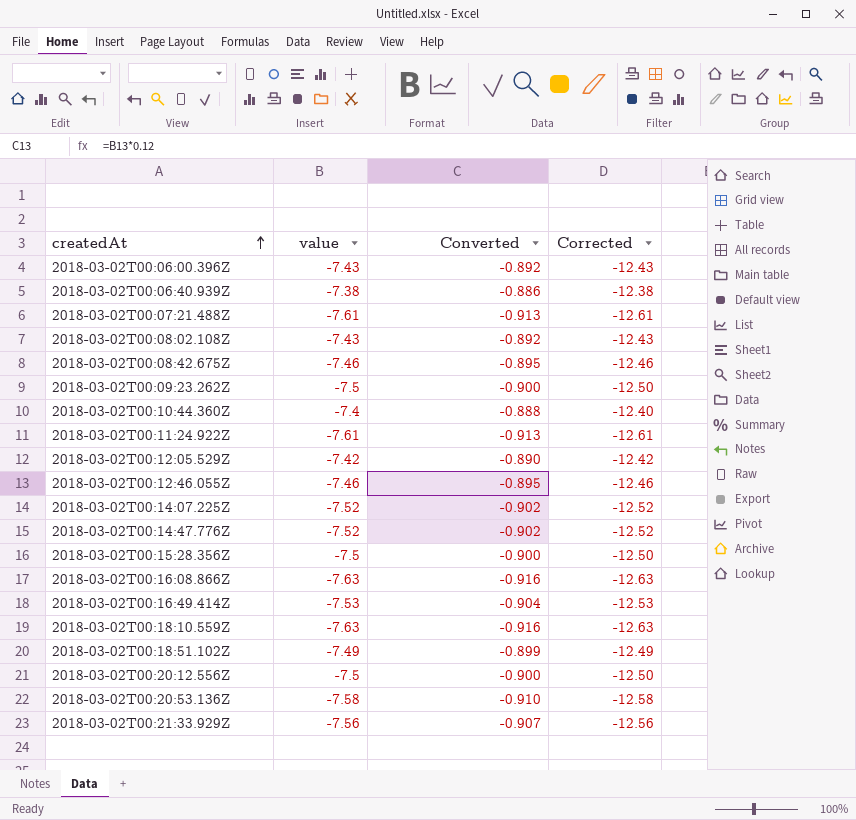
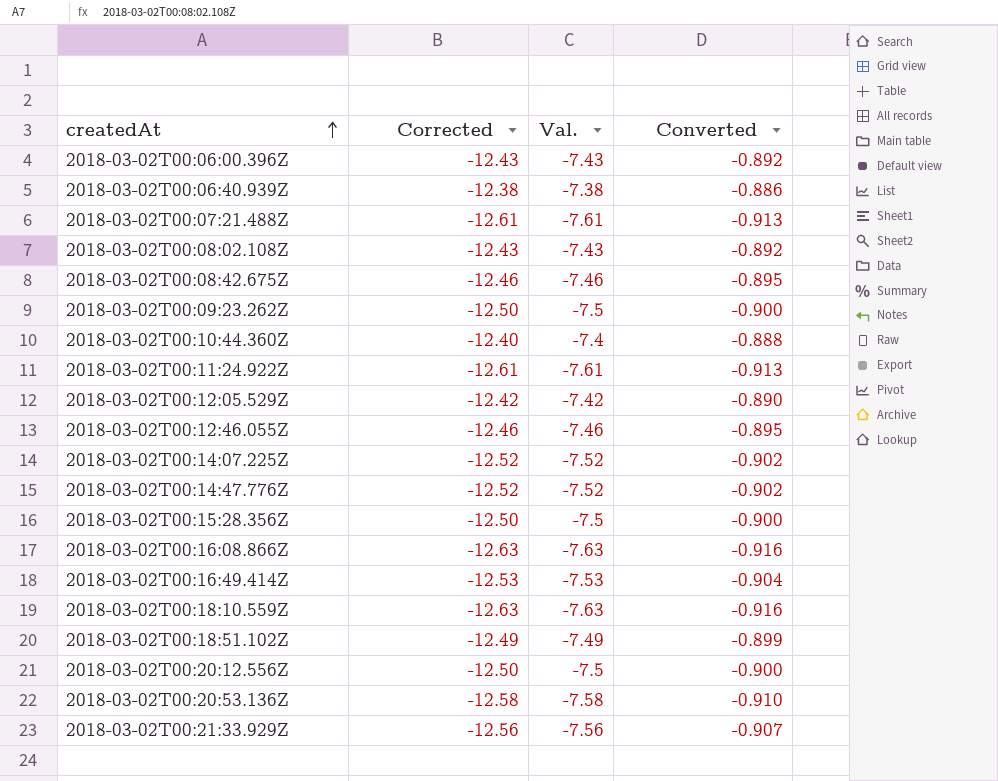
column Corrected | position: 4 -> 2
column name: value -> Val.

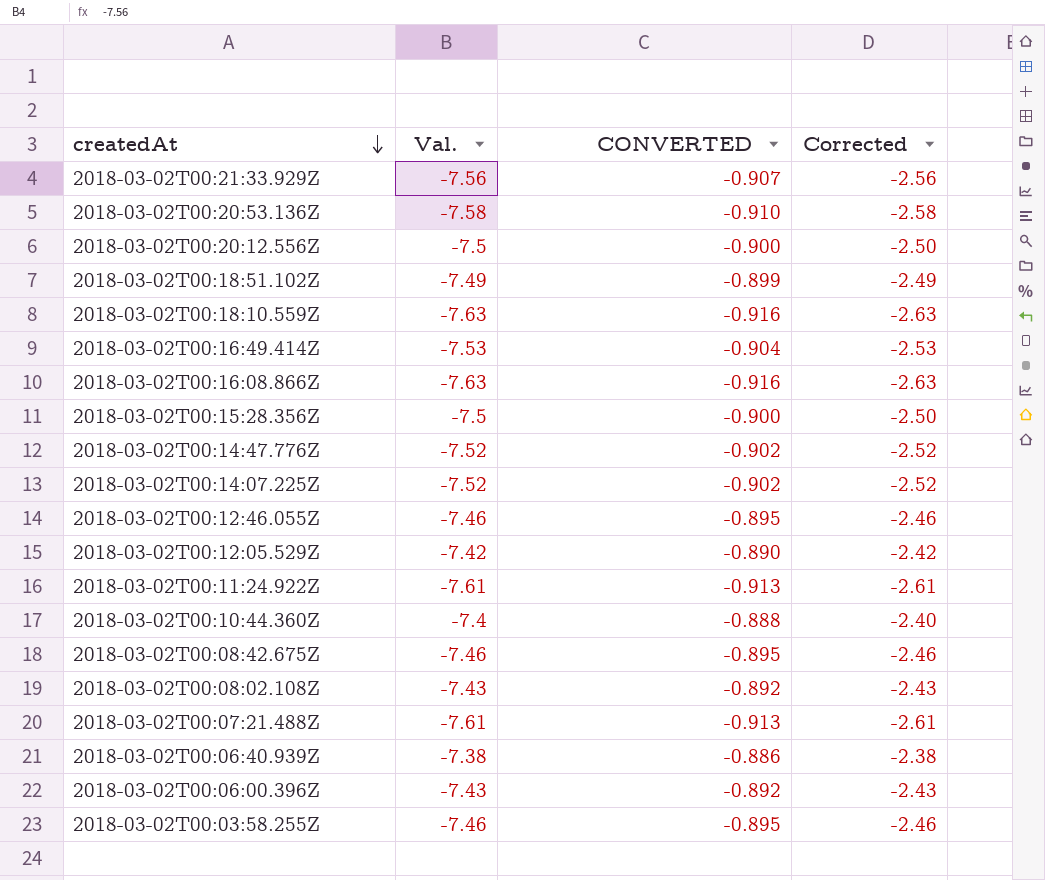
row order: createdAt ascending -> createdAt descending
column name: Converted -> CONVERTED
column Corrected | formula: [Val.] - 5 -> [Val.] + 5
column Corrected | position: 2 -> 4
row 2018-03-02T00:09:23.262Z: -12.50 | -7.5 | -0.900 -> none
row 2018-03-02T00:03:58.255Z: none -> -7.46 | -0.895 | -2.46

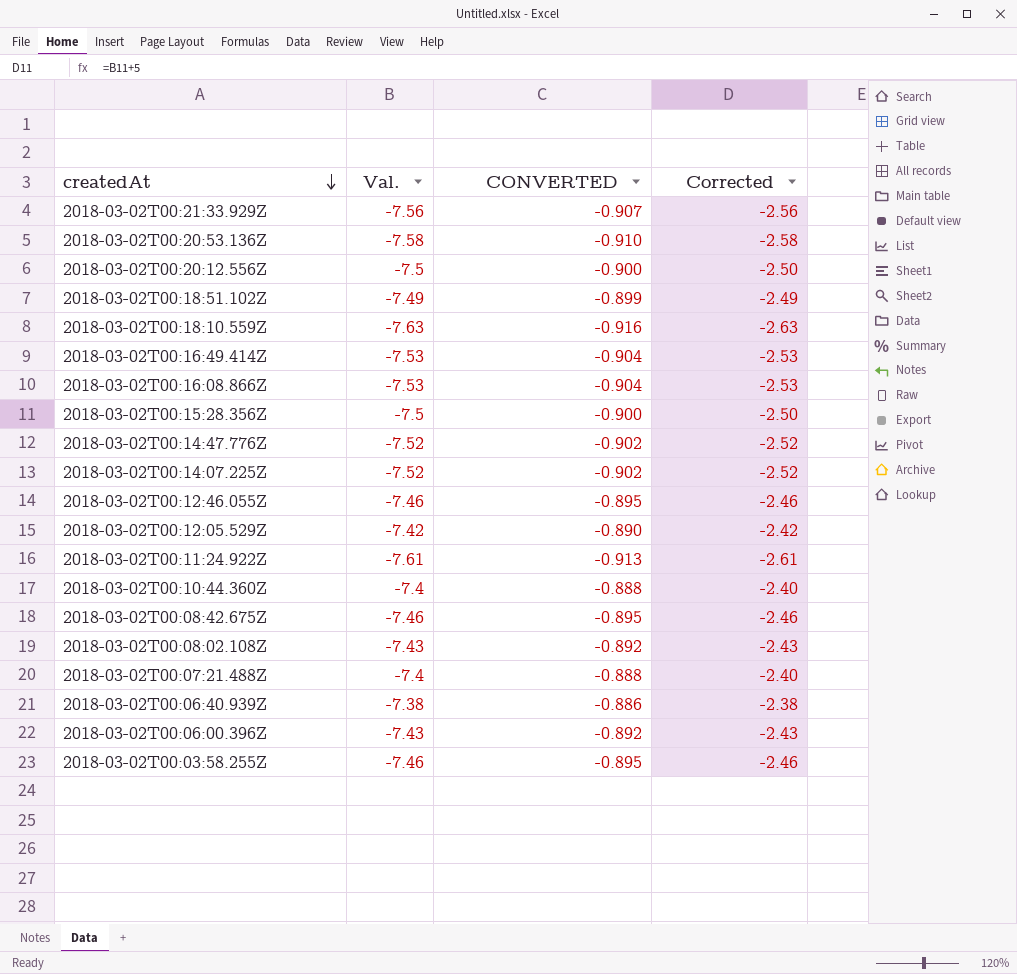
2018-03-02T00:16:08.866Z | Val.: -7.63 -> -7.53
2018-03-02T00:16:08.866Z | CONVERTED: -0.916 -> -0.904
2018-03-02T00:16:08.866Z | Corrected: -2.63 -> -2.53
2018-03-02T00:07:21.488Z | Val.: -7.61 -> -7.4
2018-03-02T00:07:21.488Z | CONVERTED: -0.913 -> -0.888
2018-03-02T00:07:21.488Z | Corrected: -2.61 -> -2.40

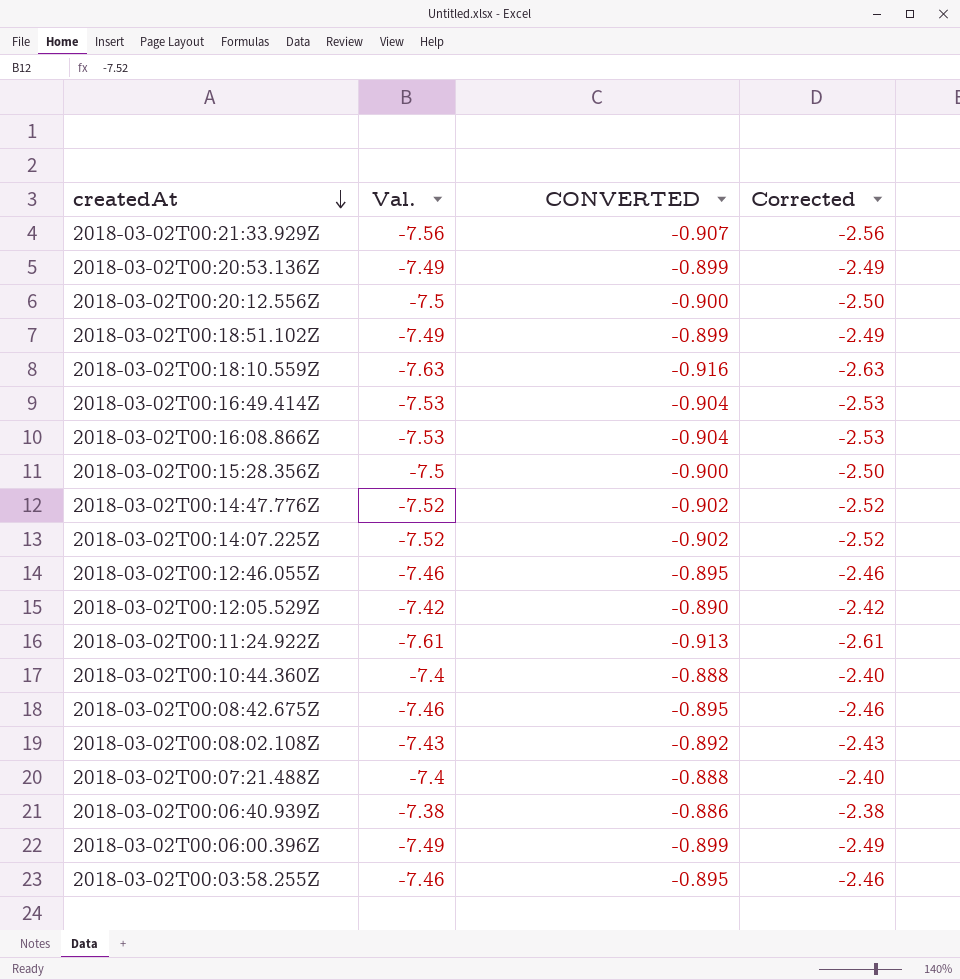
2018-03-02T00:20:53.136Z | Val.: -7.58 -> -7.49
2018-03-02T00:20:53.136Z | CONVERTED: -0.910 -> -0.899
2018-03-02T00:20:53.136Z | Corrected: -2.58 -> -2.49
2018-03-02T00:06:00.396Z | Val.: -7.43 -> -7.49
2018-03-02T00:06:00.396Z | CONVERTED: -0.892 -> -0.899
2018-03-02T00:06:00.396Z | Corrected: -2.43 -> -2.49

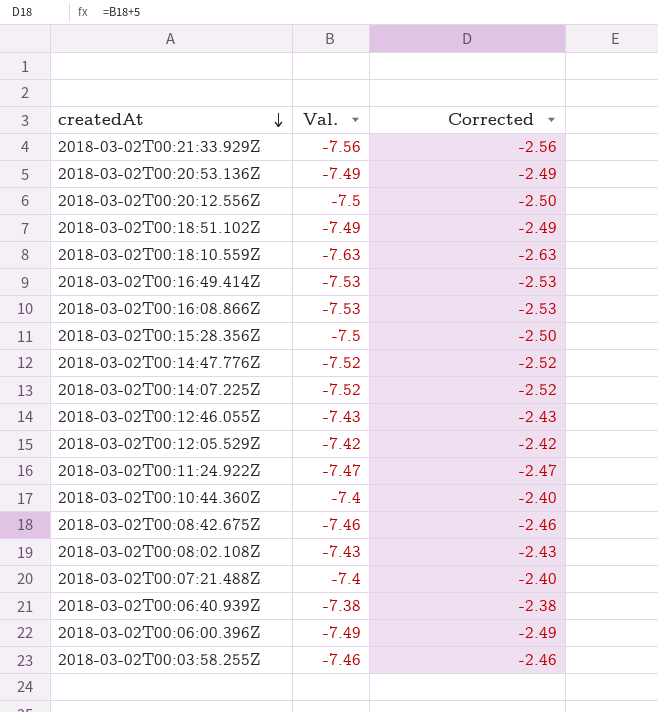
column CONVERTED | formula: [Val.] * 0.12 -> none
2018-03-02T00:12:46.055Z | Val.: -7.46 -> -7.43
2018-03-02T00:12:46.055Z | Corrected: -2.46 -> -2.43
2018-03-02T00:11:24.922Z | Val.: -7.61 -> -7.47
2018-03-02T00:11:24.922Z | Corrected: -2.61 -> -2.47

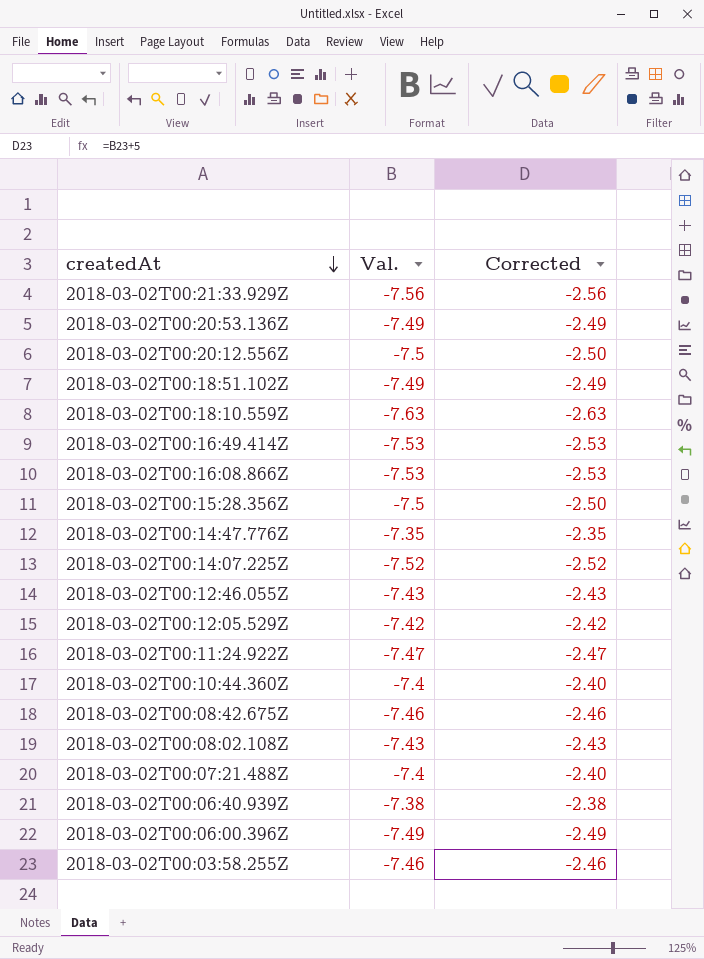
2018-03-02T00:14:47.776Z | Val.: -7.52 -> -7.35
2018-03-02T00:14:47.776Z | Corrected: -2.52 -> -2.35

